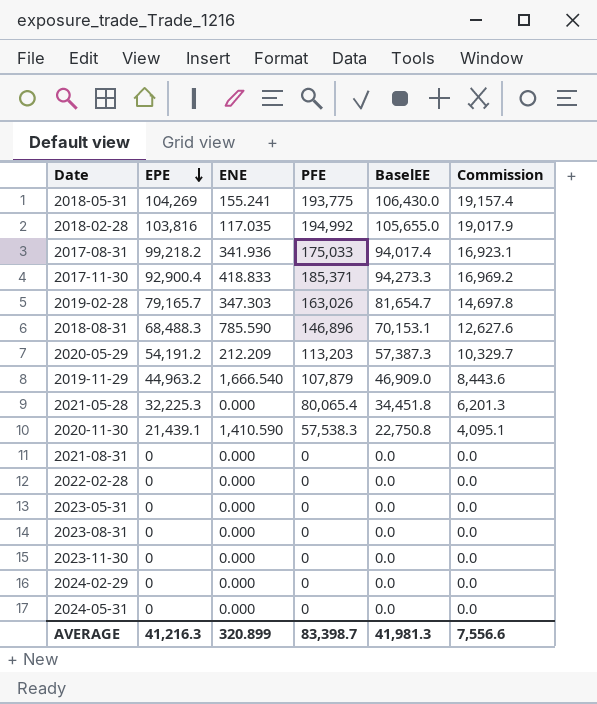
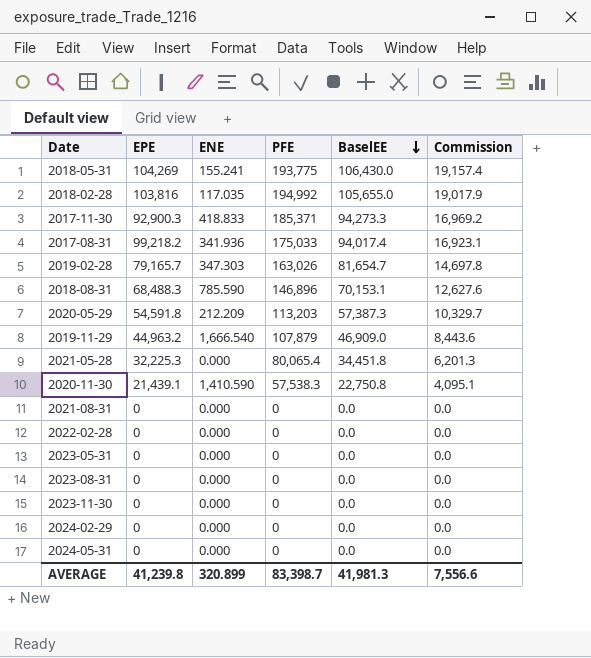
row order: EPE descending -> BaselEE descending
2017-11-30 | EPE: 92,900.4 -> 92,900.3
2020-05-29 | EPE: 54,191.2 -> 54,591.8
AVERAGE | EPE: 41,216.3 -> 41,239.8

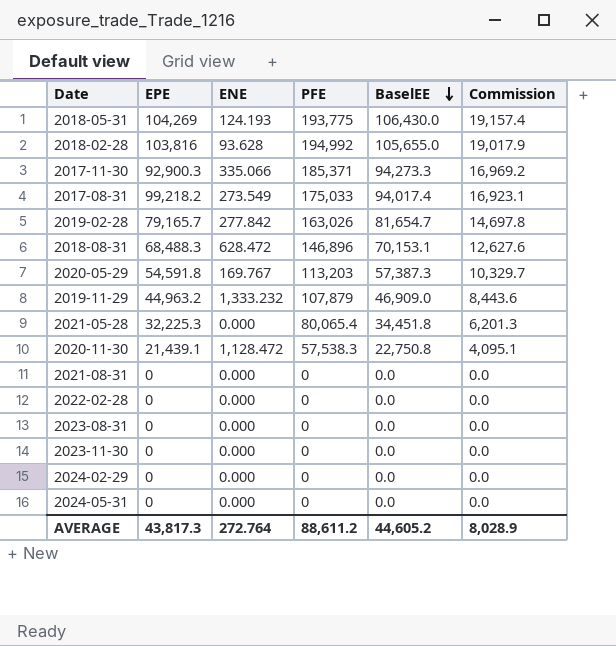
row 2023-05-31: 0 | 0.000 | 0 | 0.0 | 0.0 -> none
2018-05-31 | ENE: 155.241 -> 124.193
2018-02-28 | ENE: 117.035 -> 93.628
2017-11-30 | ENE: 418.833 -> 335.066
2017-08-31 | ENE: 341.936 -> 273.549
2019-02-28 | ENE: 347.303 -> 277.842
2018-08-31 | ENE: 785.590 -> 628.472
2020-05-29 | ENE: 212.209 -> 169.767
2019-11-29 | ENE: 1,666.540 -> 1,333.232
2020-11-30 | ENE: 1,410.590 -> 1,128.472
AVERAGE | EPE: 41,239.8 -> 43,817.3
AVERAGE | ENE: 320.899 -> 272.764
AVERAGE | PFE: 83,398.7 -> 88,611.2
AVERAGE | BaselEE: 41,981.3 -> 44,605.2
AVERAGE | Commission: 7,556.6 -> 8,028.9

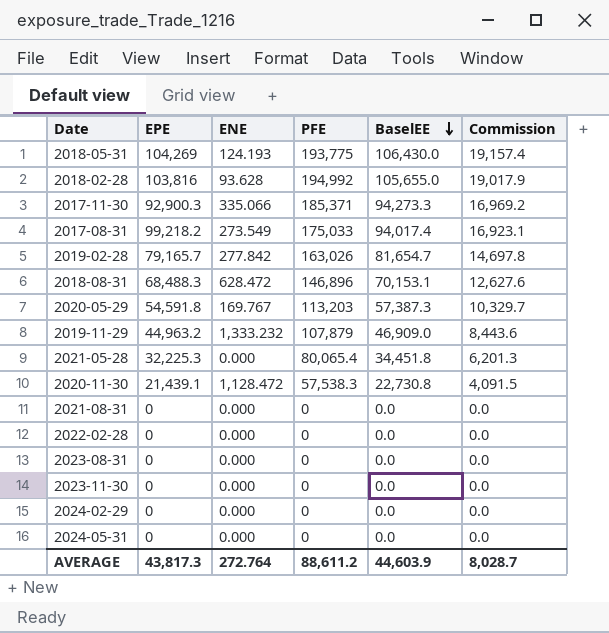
2020-11-30 | BaselEE: 22,750.8 -> 22,730.8
2020-11-30 | Commission: 4,095.1 -> 4,091.5
AVERAGE | BaselEE: 44,605.2 -> 44,603.9
AVERAGE | Commission: 8,028.9 -> 8,028.7

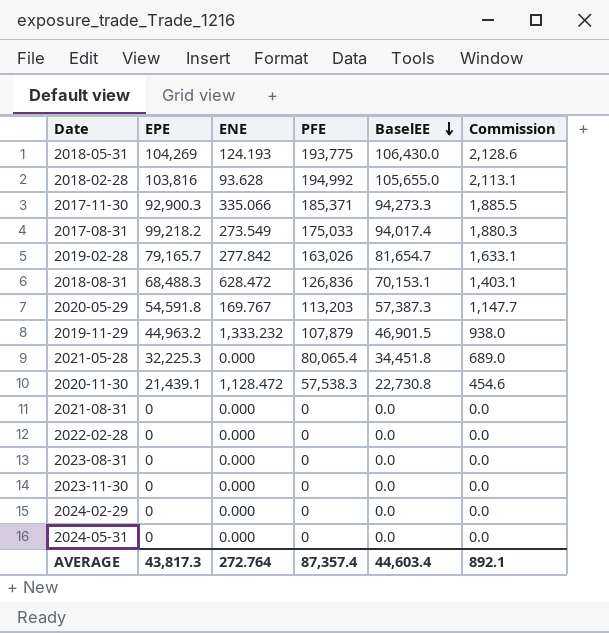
column Commission | formula: [BaselEE] * 0.18 -> [BaselEE] * 0.02
2018-08-31 | PFE: 146,896 -> 126,836
2019-11-29 | BaselEE: 46,909.0 -> 46,901.5
AVERAGE | PFE: 88,611.2 -> 87,357.4
AVERAGE | BaselEE: 44,603.9 -> 44,603.4
AVERAGE | Commission: 8,028.7 -> 892.1

